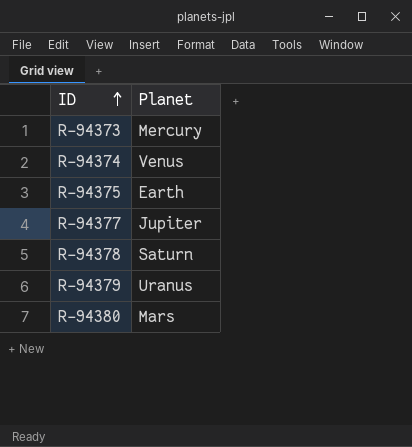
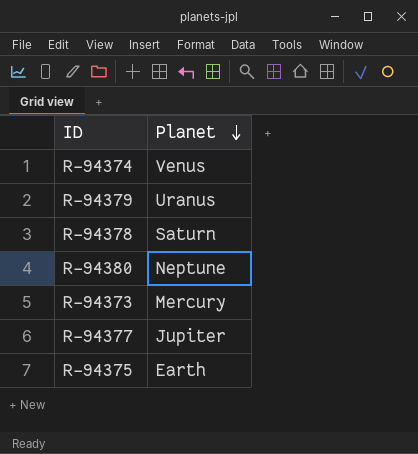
row order: ID ascending -> Planet descending
R-94380 | Planet: Mars -> Neptune

